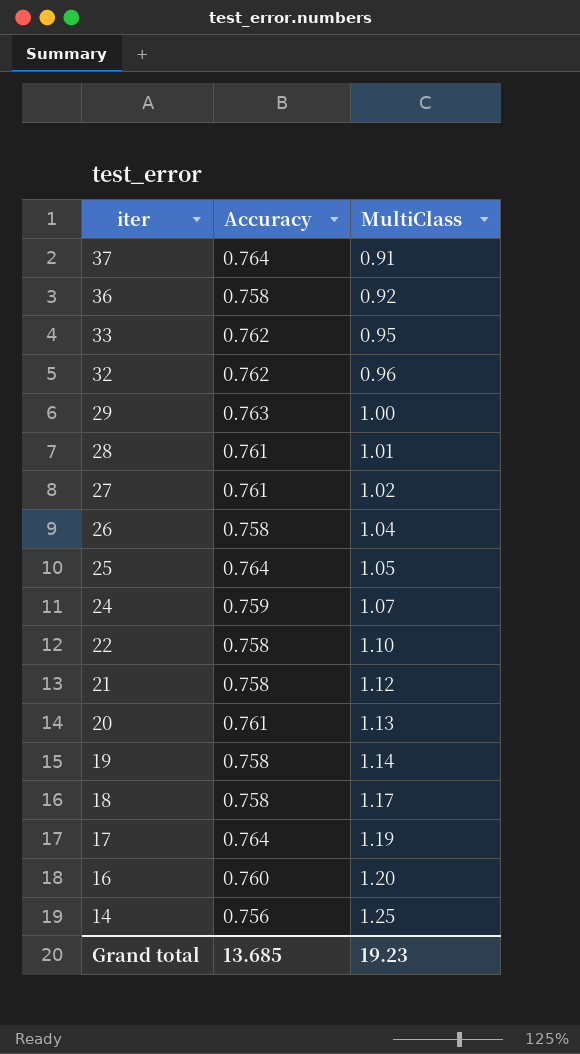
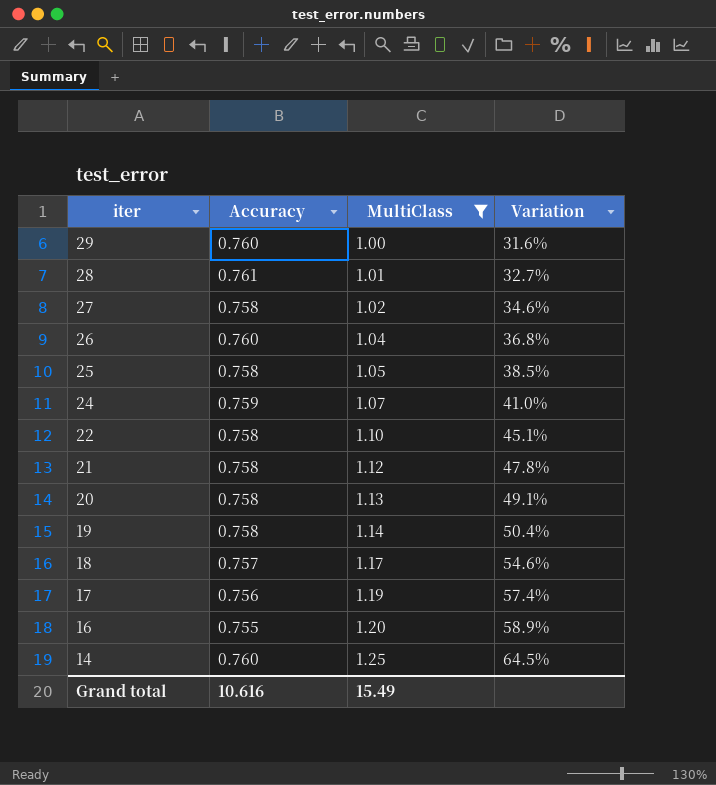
filter: none -> MultiClass >= 1.00
column Variation | formula: none -> ([MultiClass] - [Accuracy]) / [Accuracy]
29 | Accuracy: 0.763 -> 0.760
27 | Accuracy: 0.761 -> 0.758
26 | Accuracy: 0.758 -> 0.760
25 | Accuracy: 0.764 -> 0.758
20 | Accuracy: 0.761 -> 0.758
18 | Accuracy: 0.758 -> 0.757
17 | Accuracy: 0.764 -> 0.756
16 | Accuracy: 0.760 -> 0.755
14 | Accuracy: 0.756 -> 0.760
Grand total | Accuracy: 13.685 -> 10.616
Grand total | MultiClass: 19.23 -> 15.49

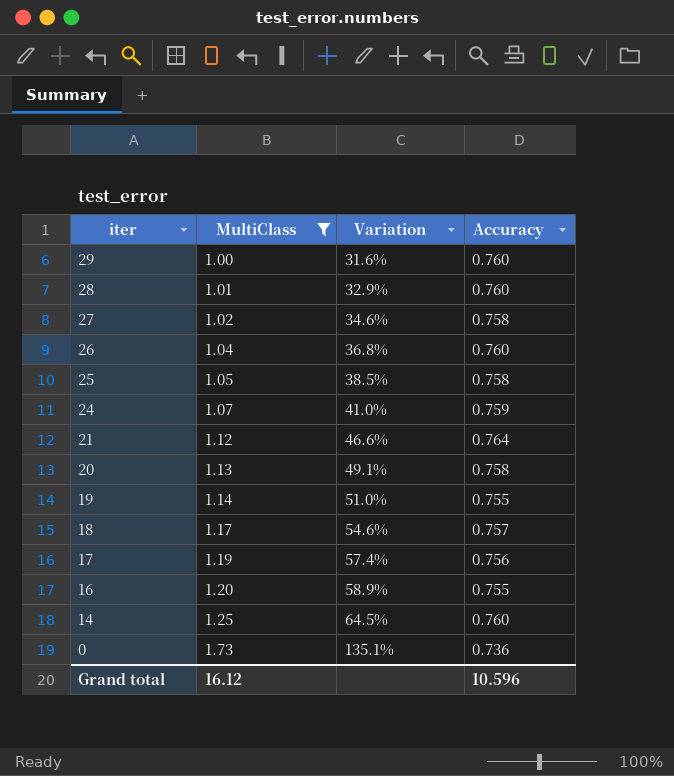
column Accuracy | position: 2 -> 4
row 22: 0.758 | 1.10 | 45.1% -> none
28 | Variation: 32.7% -> 32.9%
28 | Accuracy: 0.761 -> 0.760
21 | Variation: 47.8% -> 46.6%
21 | Accuracy: 0.758 -> 0.764
19 | Variation: 50.4% -> 51.0%
19 | Accuracy: 0.758 -> 0.755
row 0: none -> 1.73 | 135.1% | 0.736
Grand total | MultiClass: 15.49 -> 16.12
Grand total | Accuracy: 10.616 -> 10.596

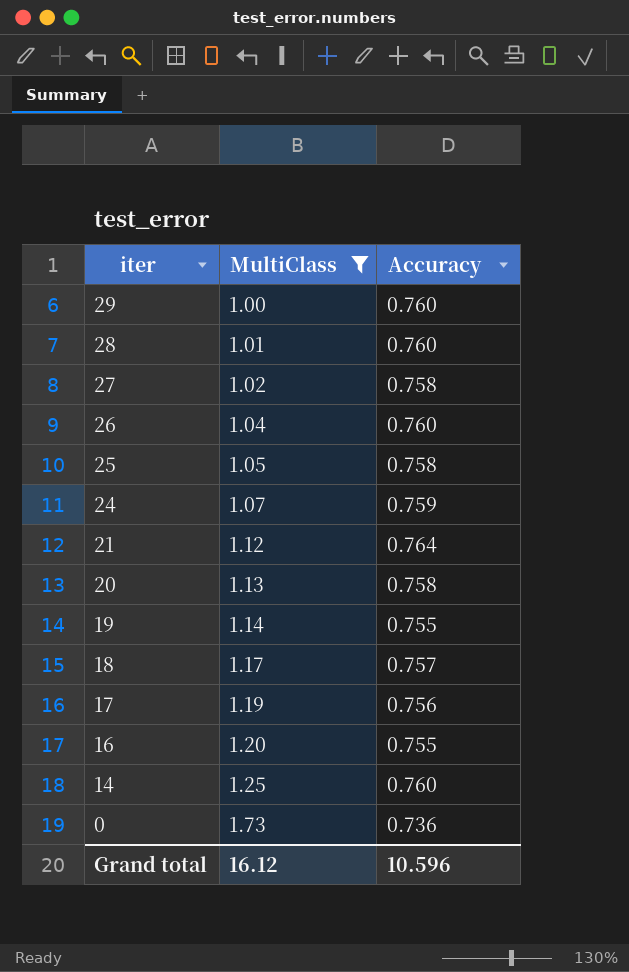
column Variation | formula: ([MultiClass] - [Accuracy]) / [Accuracy] -> none

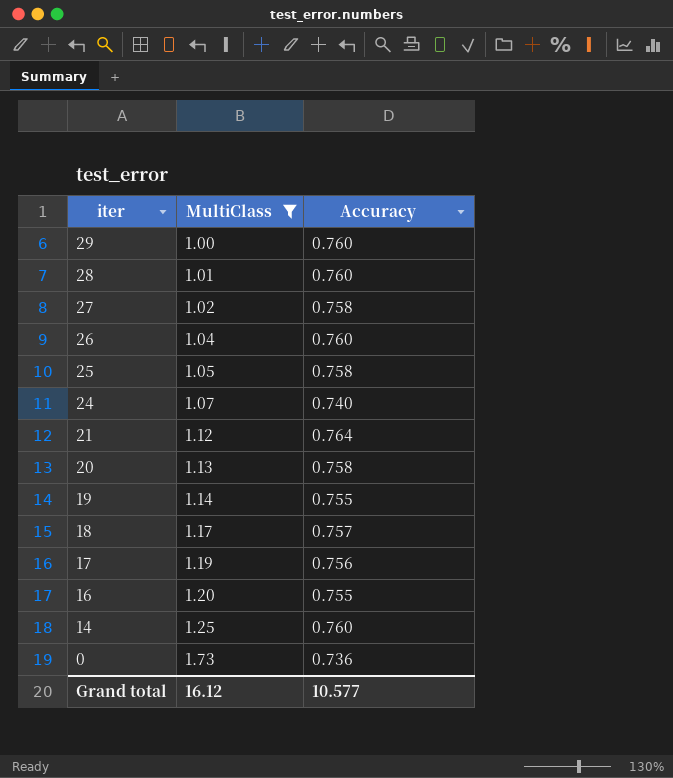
24 | Accuracy: 0.759 -> 0.740
Grand total | Accuracy: 10.596 -> 10.577

